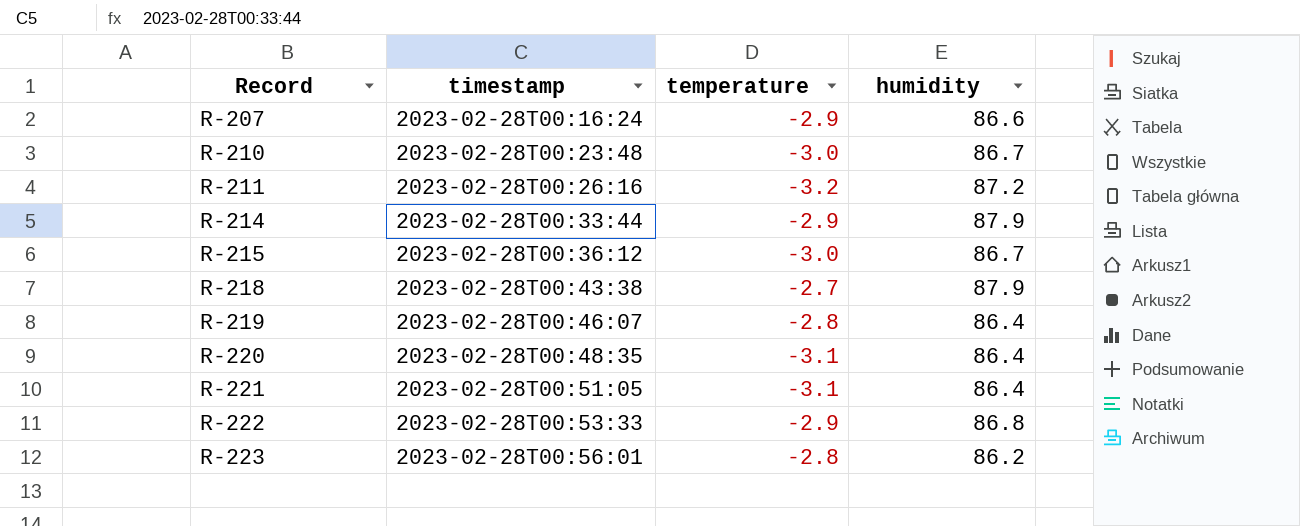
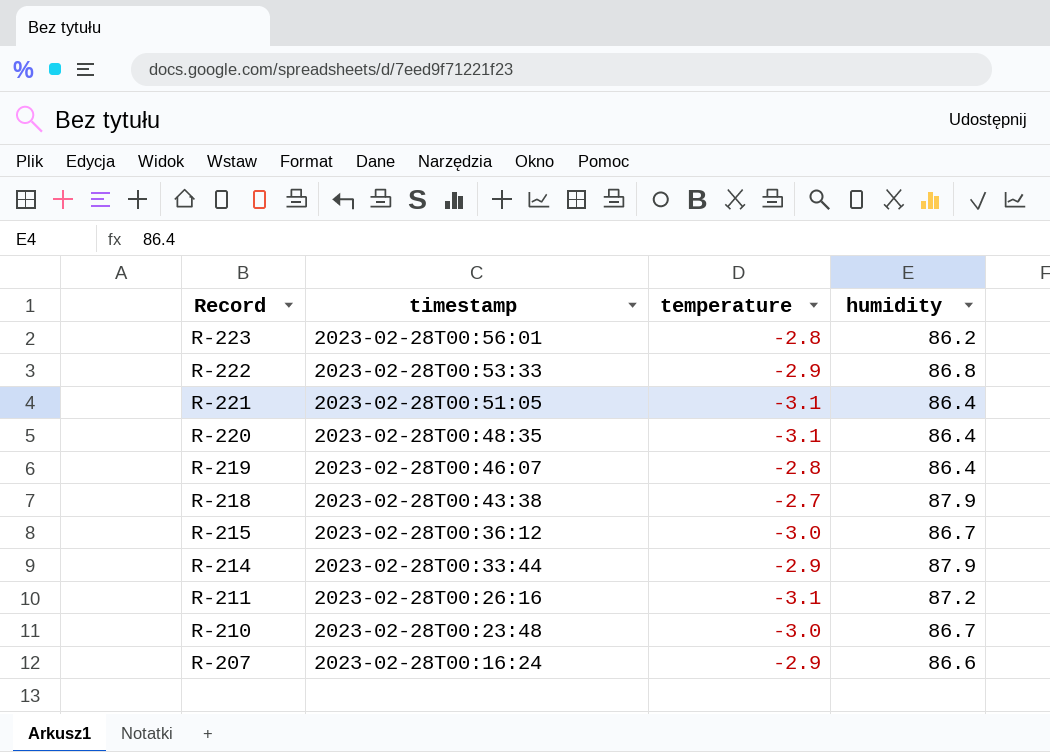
row order: Record ascending -> Record descending
R-211 | temperature: -3.2 -> -3.1

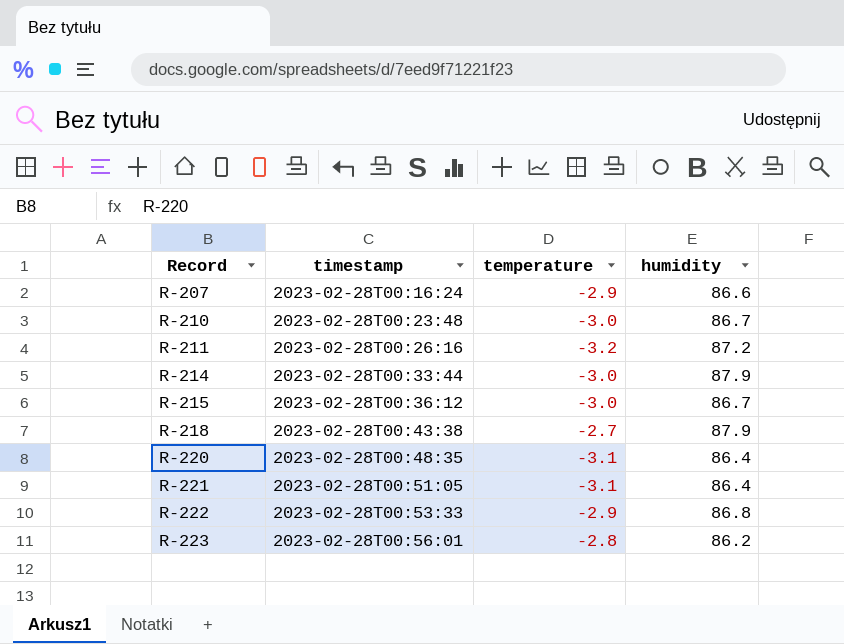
row order: Record descending -> Record ascending
row R-219: 2023-02-28T00:46:07 | -2.8 | 86.4 -> none
R-211 | temperature: -3.1 -> -3.2
R-214 | temperature: -2.9 -> -3.0

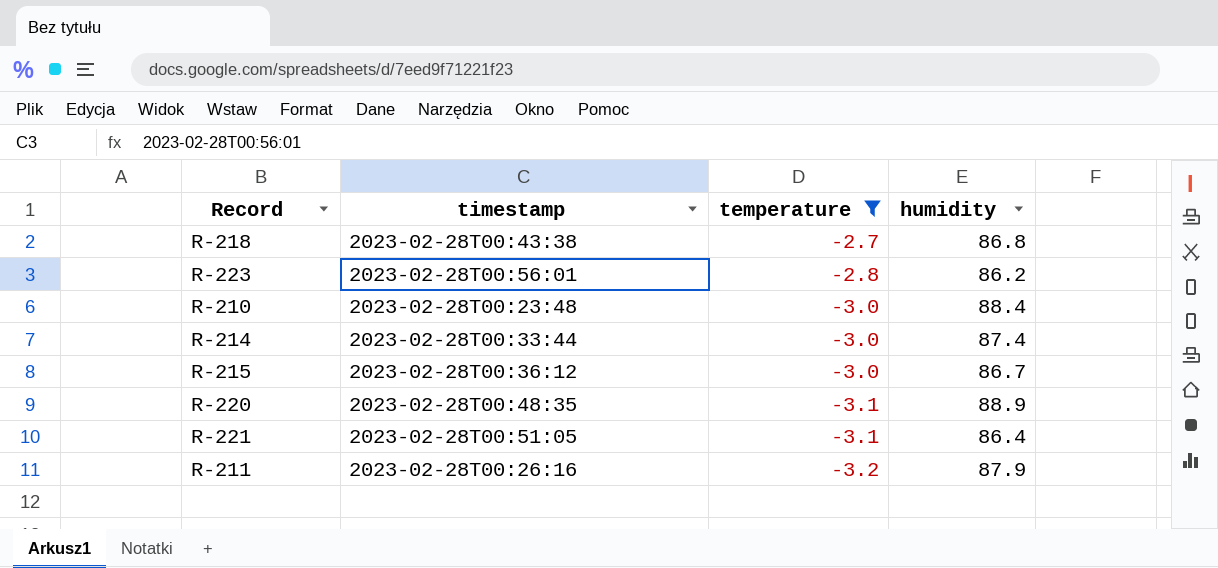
filter: none -> temperature != -2.9
row order: Record ascending -> temperature descending
R-218 | humidity: 87.9 -> 86.8
R-210 | humidity: 86.7 -> 88.4
R-214 | humidity: 87.9 -> 87.4
R-220 | humidity: 86.4 -> 88.9
R-211 | humidity: 87.2 -> 87.9

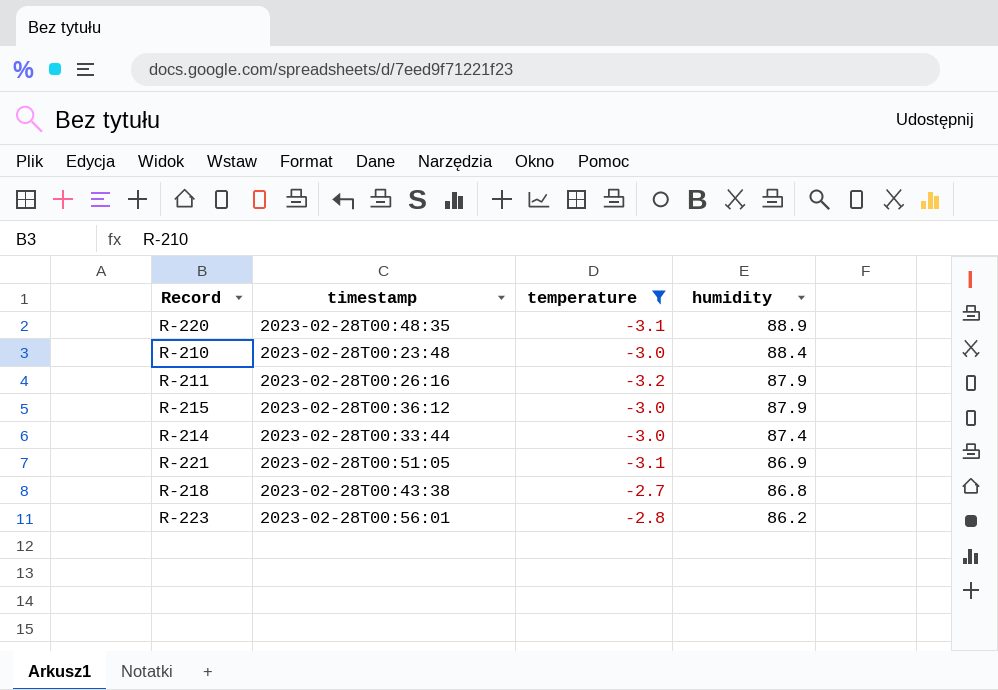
row order: temperature descending -> humidity descending
R-215 | humidity: 86.7 -> 87.9
R-221 | humidity: 86.4 -> 86.9

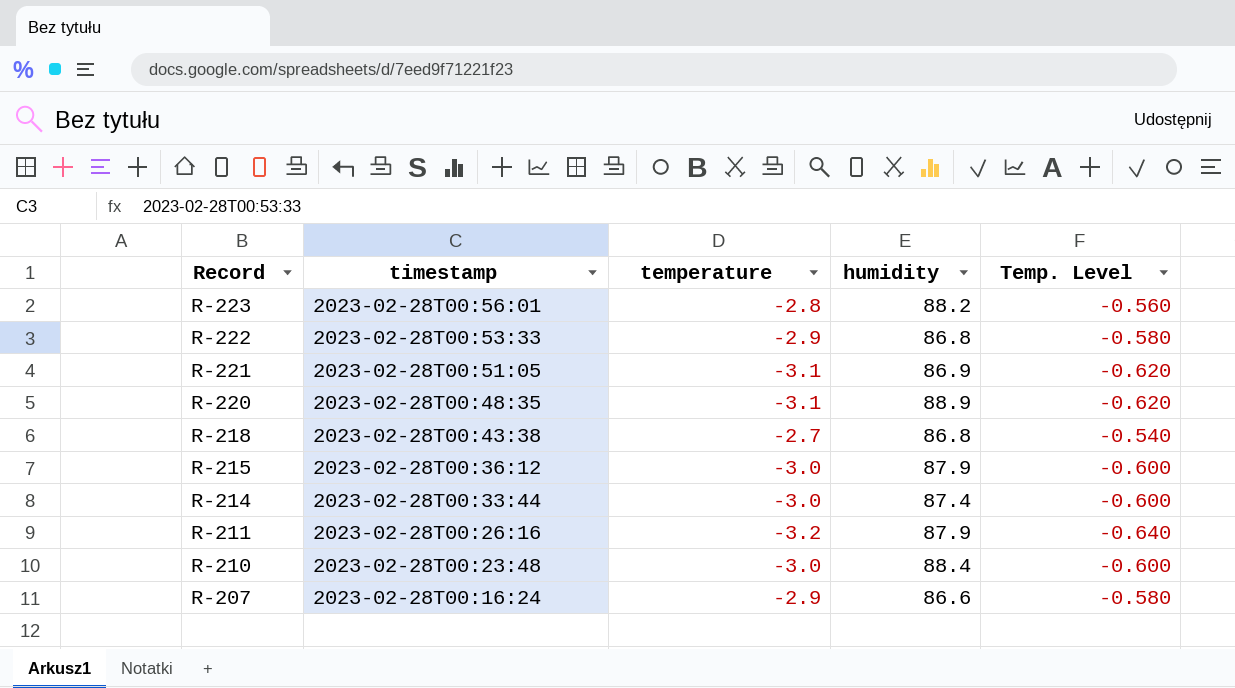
filter: temperature != -2.9 -> none
row order: humidity descending -> Record descending
column Temp. Level | formula: none -> [temperature] * 0.2
R-223 | humidity: 86.2 -> 88.2

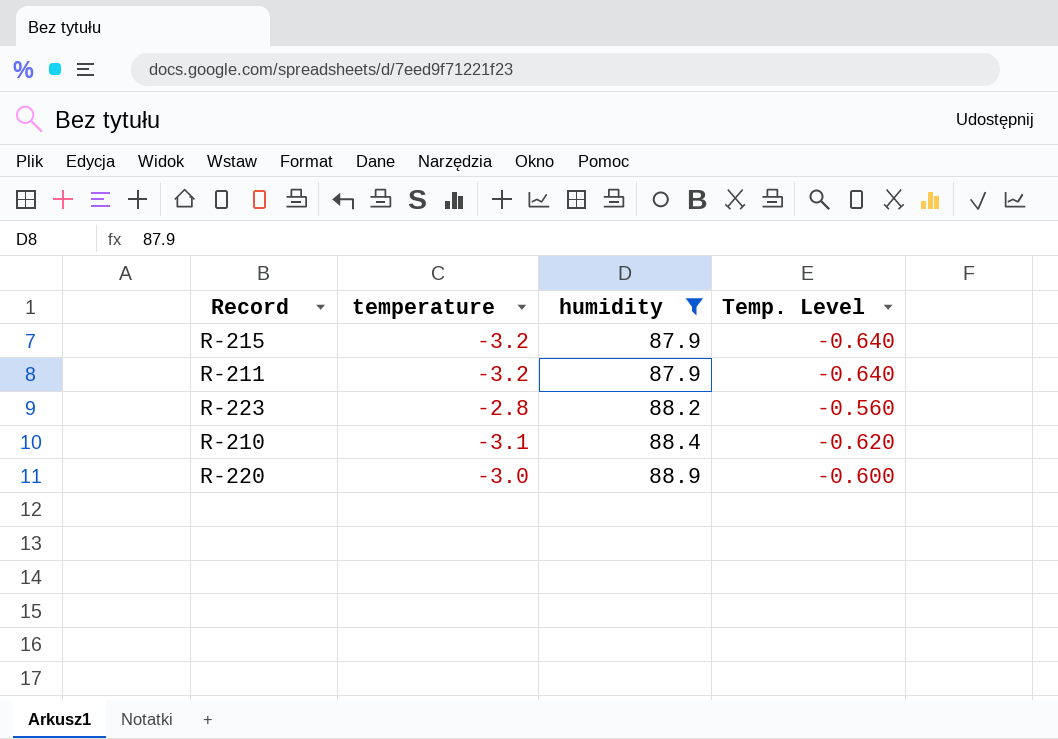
filter: none -> humidity >= 87.9
row order: Record descending -> humidity ascending
column timestamp | position: 2 -> none
R-215 | temperature: -3.0 -> -3.2
R-215 | Temp. Level: -0.600 -> -0.640
R-210 | temperature: -3.0 -> -3.1
R-210 | Temp. Level: -0.600 -> -0.620
R-220 | temperature: -3.1 -> -3.0
R-220 | Temp. Level: -0.620 -> -0.600

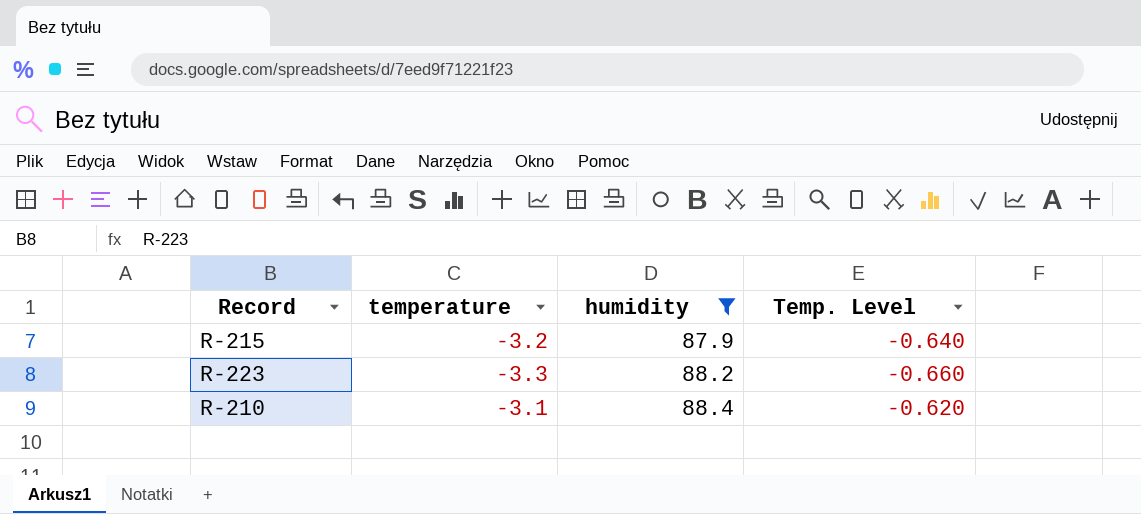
row R-211: -3.2 | 87.9 | -0.640 -> none
row R-220: -3.0 | 88.9 | -0.600 -> none
R-223 | temperature: -2.8 -> -3.3
R-223 | Temp. Level: -0.560 -> -0.660

